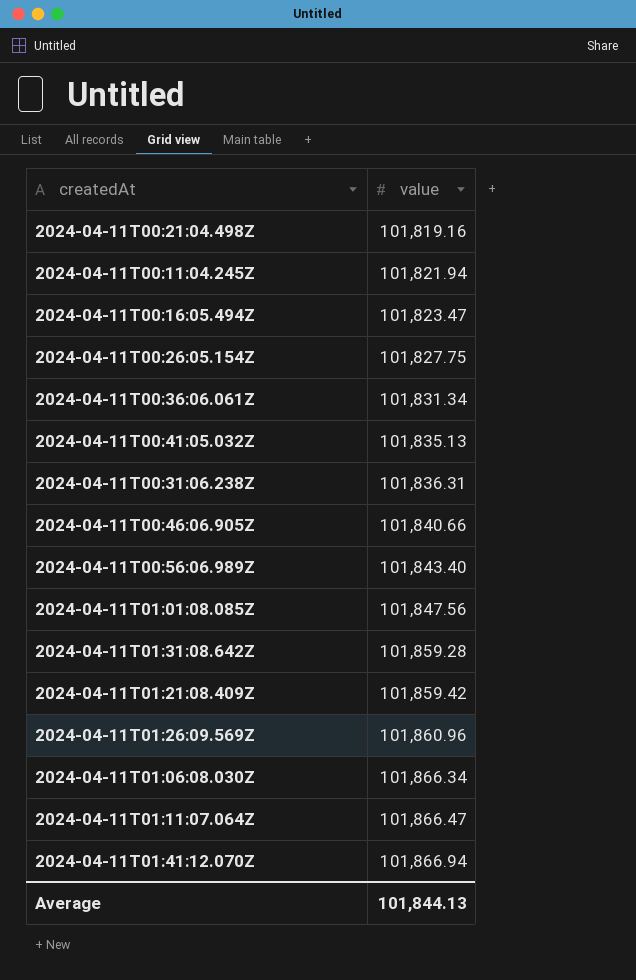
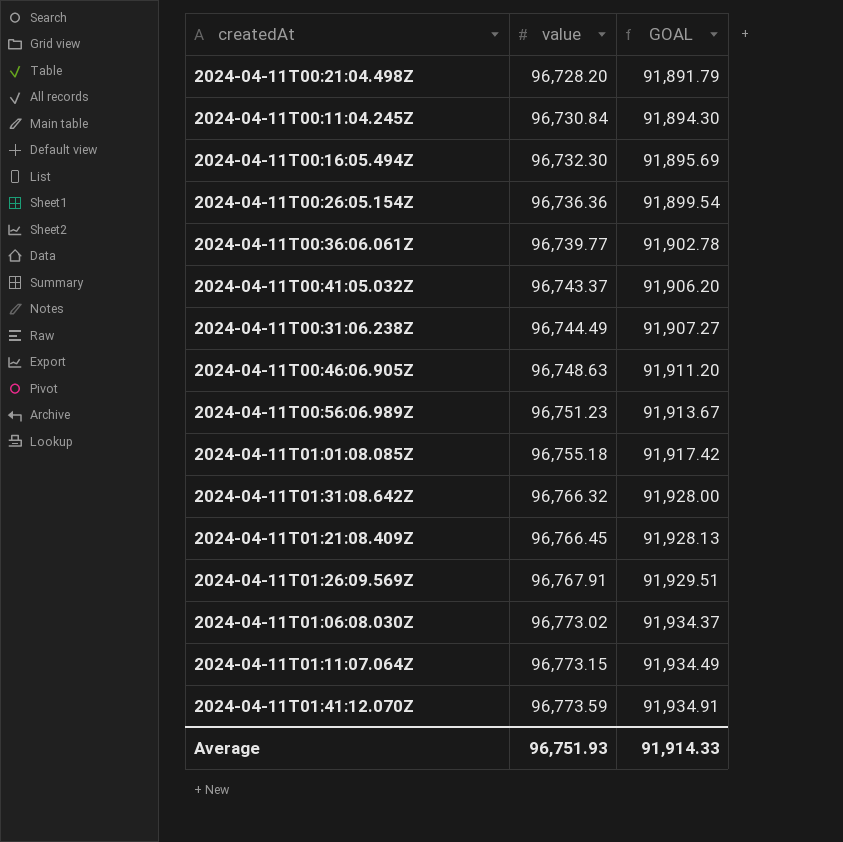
column GOAL | formula: none -> [value] * 0.95
2024-04-11T00:21:04.498Z | value: 101,819.16 -> 96,728.20
2024-04-11T00:11:04.245Z | value: 101,821.94 -> 96,730.84
2024-04-11T00:16:05.494Z | value: 101,823.47 -> 96,732.30
2024-04-11T00:26:05.154Z | value: 101,827.75 -> 96,736.36
2024-04-11T00:36:06.061Z | value: 101,831.34 -> 96,739.77
2024-04-11T00:41:05.032Z | value: 101,835.13 -> 96,743.37
2024-04-11T00:31:06.238Z | value: 101,836.31 -> 96,744.49
2024-04-11T00:46:06.905Z | value: 101,840.66 -> 96,748.63
2024-04-11T00:56:06.989Z | value: 101,843.40 -> 96,751.23
2024-04-11T01:01:08.085Z | value: 101,847.56 -> 96,755.18
2024-04-11T01:31:08.642Z | value: 101,859.28 -> 96,766.32
2024-04-11T01:21:08.409Z | value: 101,859.42 -> 96,766.45
2024-04-11T01:26:09.569Z | value: 101,860.96 -> 96,767.91
2024-04-11T01:06:08.030Z | value: 101,866.34 -> 96,773.02
2024-04-11T01:11:07.064Z | value: 101,866.47 -> 96,773.15
2024-04-11T01:41:12.070Z | value: 101,866.94 -> 96,773.59
Average | value: 101,844.13 -> 96,751.93

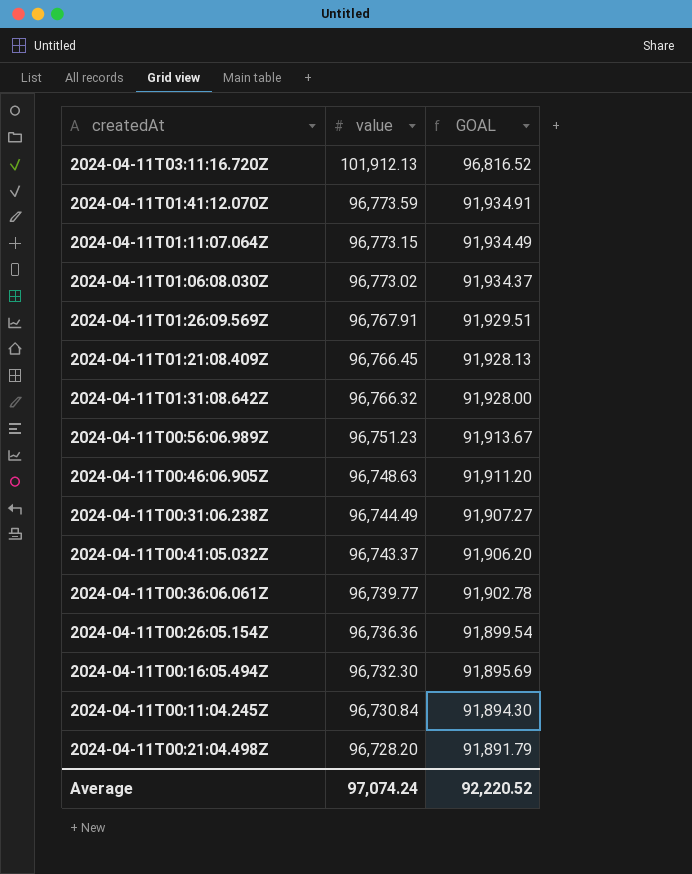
row order: value ascending -> value descending
row 2024-04-11T01:01:08.085Z: 96,755.18 | 91,917.42 -> none
row 2024-04-11T03:11:16.720Z: none -> 101,912.13 | 96,816.52
Average | value: 96,751.93 -> 97,074.24
Average | GOAL: 91,914.33 -> 92,220.52

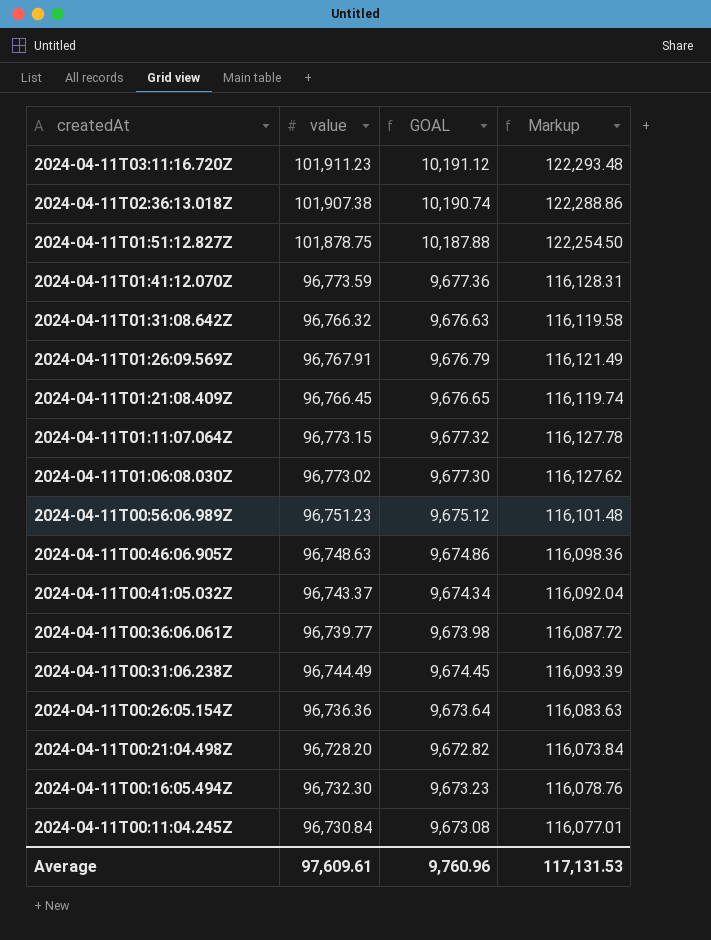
row order: value descending -> createdAt descending
column GOAL | formula: [value] * 0.95 -> [value] * 0.1
column Markup | formula: none -> [value] * 1.2
2024-04-11T03:11:16.720Z | value: 101,912.13 -> 101,911.23
row 2024-04-11T02:36:13.018Z: none -> 101,907.38 | 10,190.74 | 122,288.86
row 2024-04-11T01:51:12.827Z: none -> 101,878.75 | 10,187.88 | 122,254.50
Average | value: 97,074.24 -> 97,609.61
Average | GOAL: 92,220.52 -> 9,760.96

